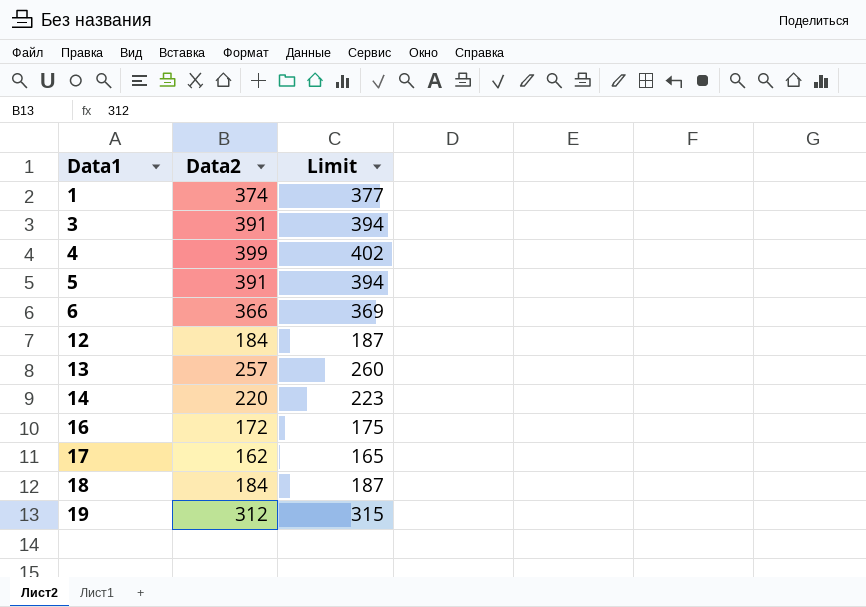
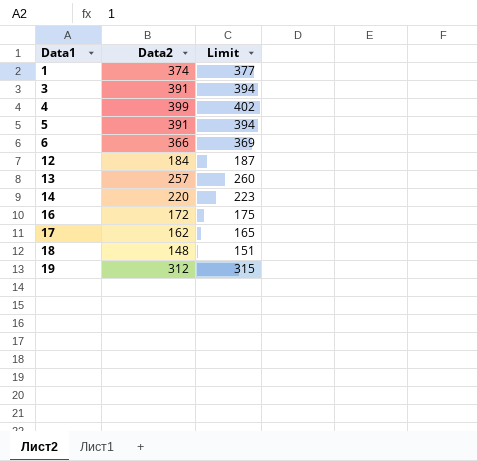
18 | Data2: 184 -> 148
18 | Limit: 187 -> 151

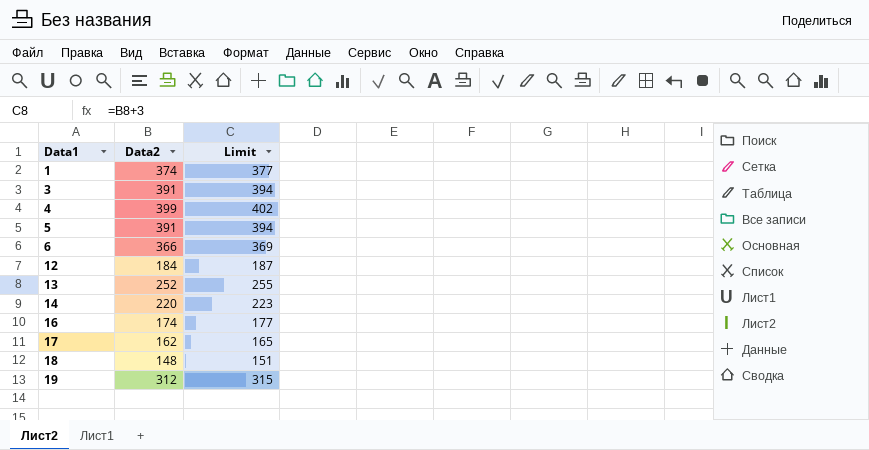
13 | Data2: 257 -> 252
13 | Limit: 260 -> 255
16 | Data2: 172 -> 174
16 | Limit: 175 -> 177

